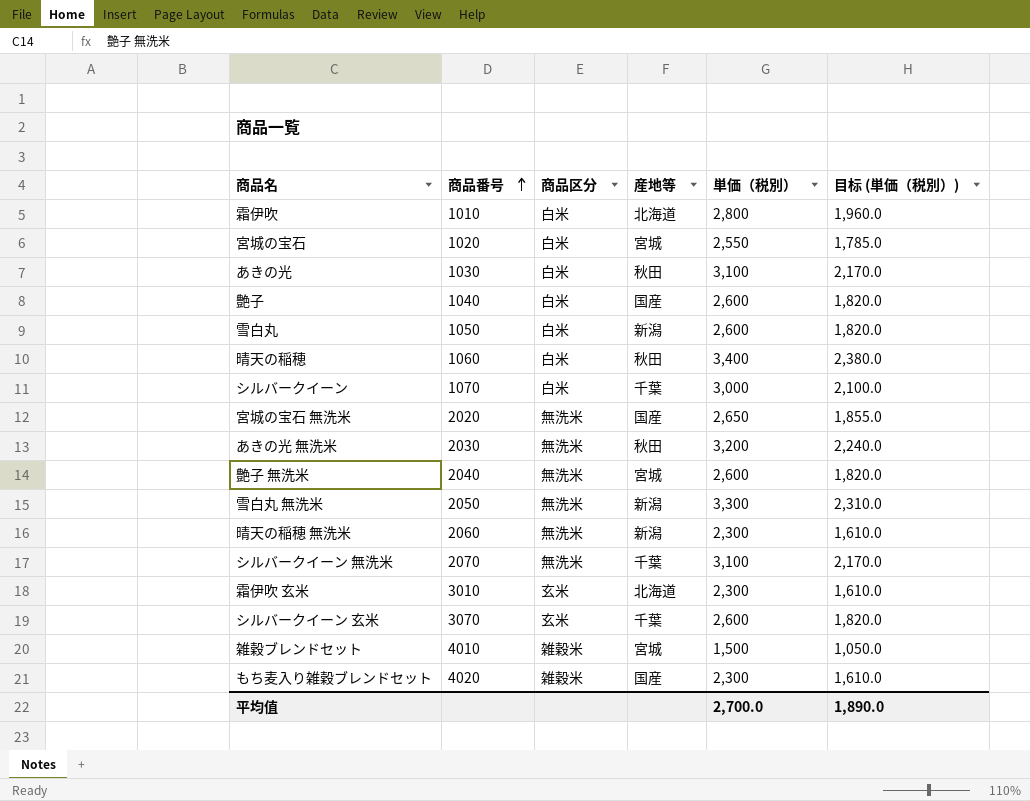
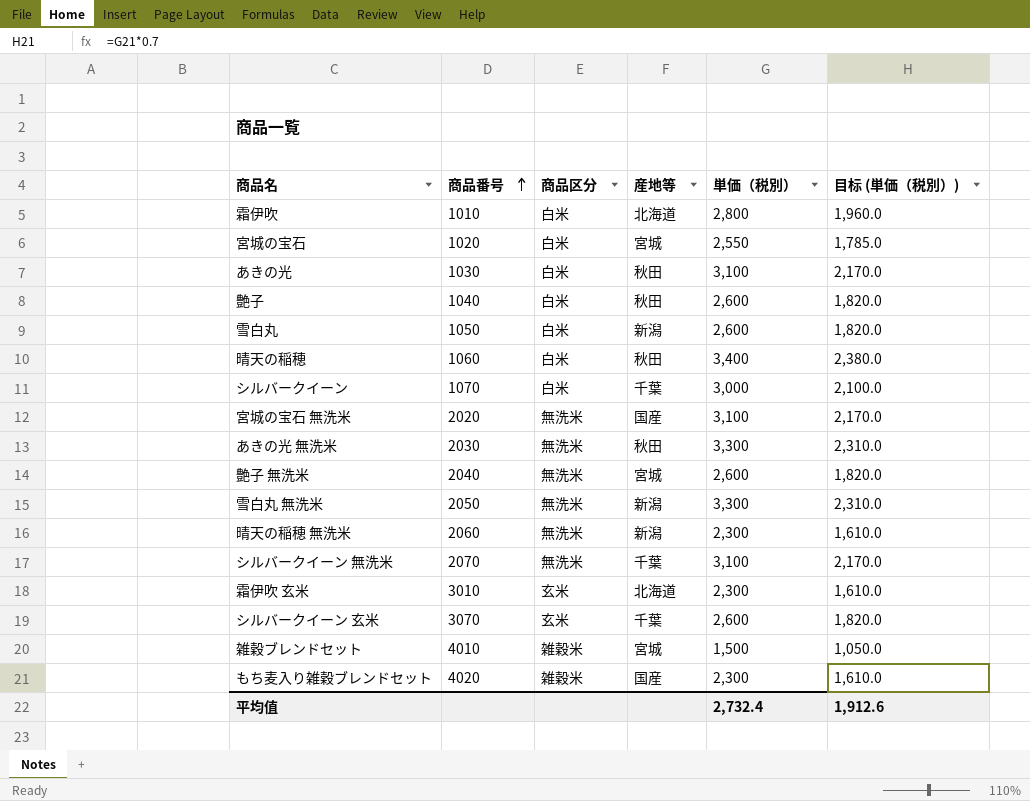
艶子 | 産地等: 国産 -> 秋田
宮城の宝石 無洗米 | 単価（税別）: 2,650 -> 3,100
宮城の宝石 無洗米 | 目标 (単価（税別）): 1,855.0 -> 2,170.0
あきの光 無洗米 | 単価（税別）: 3,200 -> 3,300
あきの光 無洗米 | 目标 (単価（税別）): 2,240.0 -> 2,310.0
平均值 | 単価（税別）: 2,700.0 -> 2,732.4
平均值 | 目标 (単価（税別）): 1,890.0 -> 1,912.6

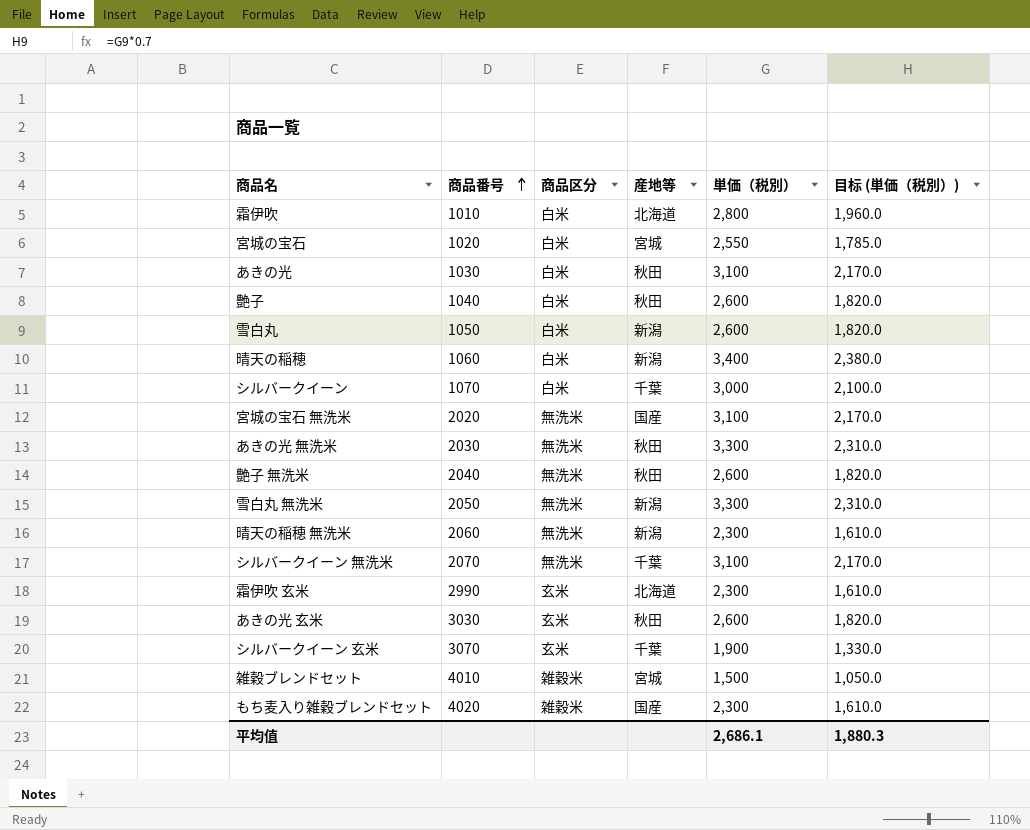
晴天の稲穂 | 産地等: 秋田 -> 新潟
艶子 無洗米 | 産地等: 宮城 -> 秋田
霜伊吹 玄米 | 商品番号: 3010 -> 2990
row あきの光 玄米: none -> 3030 | 玄米 | 秋田 | 2,600 | 1,820.0
シルバークイーン 玄米 | 単価（税別）: 2,600 -> 1,900
シルバークイーン 玄米 | 目标 (単価（税別）): 1,820.0 -> 1,330.0
平均值 | 単価（税別）: 2,732.4 -> 2,686.1
平均值 | 目标 (単価（税別）): 1,912.6 -> 1,880.3

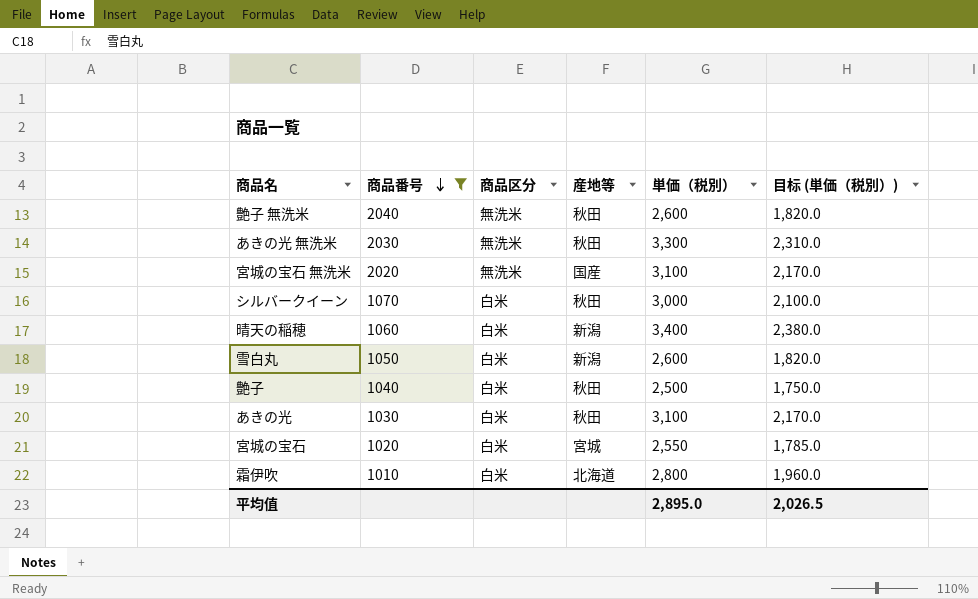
filter: none -> 商品番号 <= 2040
row order: 商品番号 ascending -> 商品番号 descending
シルバークイーン | 産地等: 千葉 -> 秋田
艶子 | 単価（税別）: 2,600 -> 2,500
艶子 | 目标 (単価（税別）): 1,820.0 -> 1,750.0
平均值 | 単価（税別）: 2,686.1 -> 2,895.0
平均值 | 目标 (単価（税別）): 1,880.3 -> 2,026.5

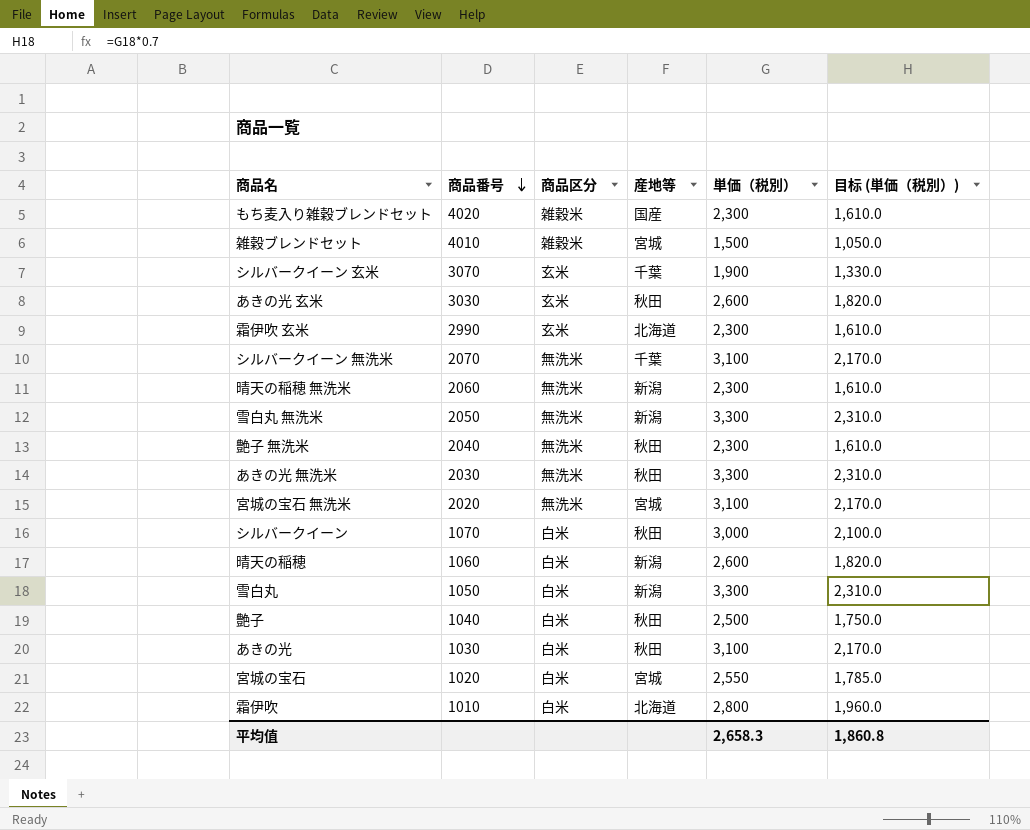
filter: 商品番号 <= 2040 -> none
艶子 無洗米 | 単価（税別）: 2,600 -> 2,300
艶子 無洗米 | 目标 (単価（税別）): 1,820.0 -> 1,610.0
宮城の宝石 無洗米 | 産地等: 国産 -> 宮城
晴天の稲穂 | 単価（税別）: 3,400 -> 2,600
晴天の稲穂 | 目标 (単価（税別）): 2,380.0 -> 1,820.0
雪白丸 | 単価（税別）: 2,600 -> 3,300
雪白丸 | 目标 (単価（税別）): 1,820.0 -> 2,310.0
平均值 | 単価（税別）: 2,895.0 -> 2,658.3
平均值 | 目标 (単価（税別）): 2,026.5 -> 1,860.8

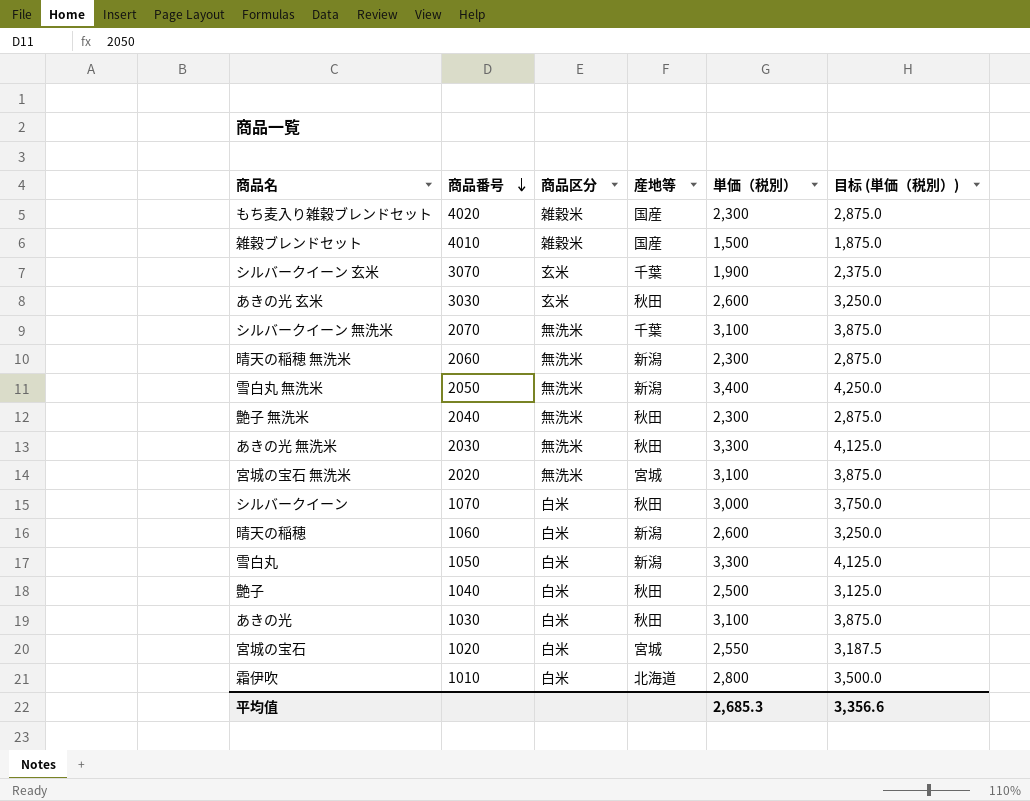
column 目标 (単価（税別）) | formula: [単価（税別）] * 0.7 -> [単価（税別）] * 1.25
row 霜伊吹 玄米: 2990 | 玄米 | 北海道 | 2,300 | 1,610.0 -> none
雑穀ブレンドセット | 産地等: 宮城 -> 国産
雪白丸 無洗米 | 単価（税別）: 3,300 -> 3,400
平均值 | 単価（税別）: 2,658.3 -> 2,685.3
平均值 | 目标 (単価（税別）): 1,860.8 -> 3,356.6

